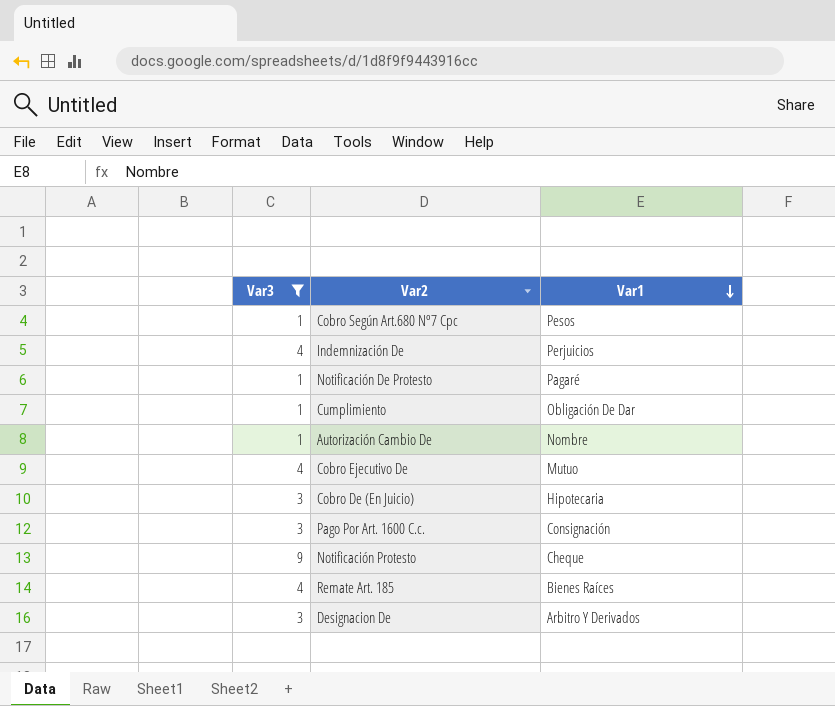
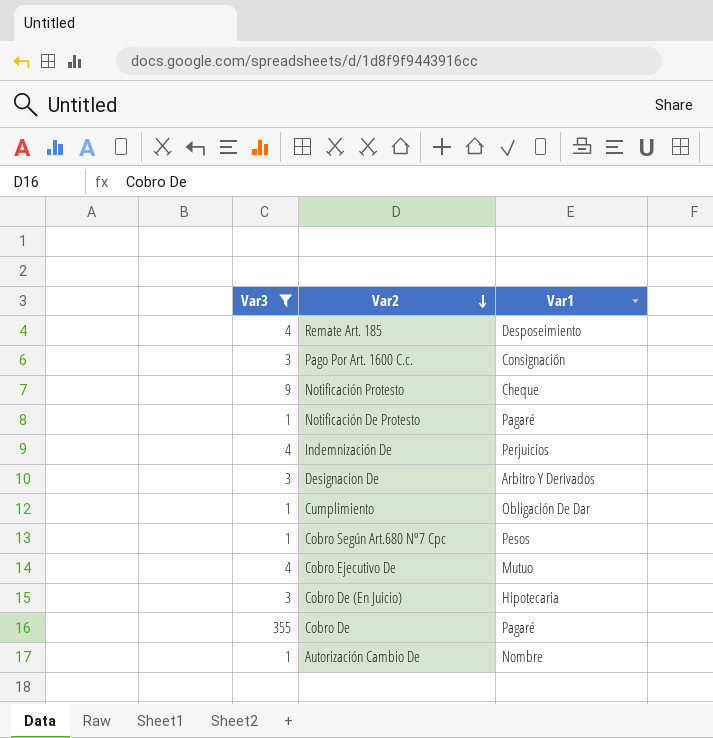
row order: Var1 descending -> Var2 descending
Remate Art. 185 | Var1: Bienes Raíces -> Desposeimiento
row Cobro De: none -> 355 | Pagaré

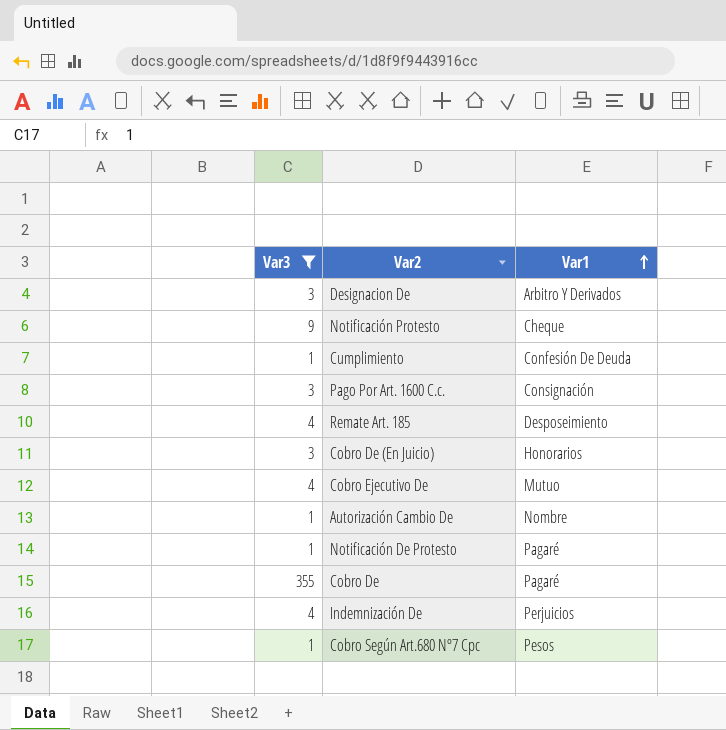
row order: Var2 descending -> Var1 ascending
Cumplimiento | Var1: Obligación De Dar -> Confesión De Deuda
Cobro De (En Juicio) | Var1: Hipotecaria -> Honorarios

